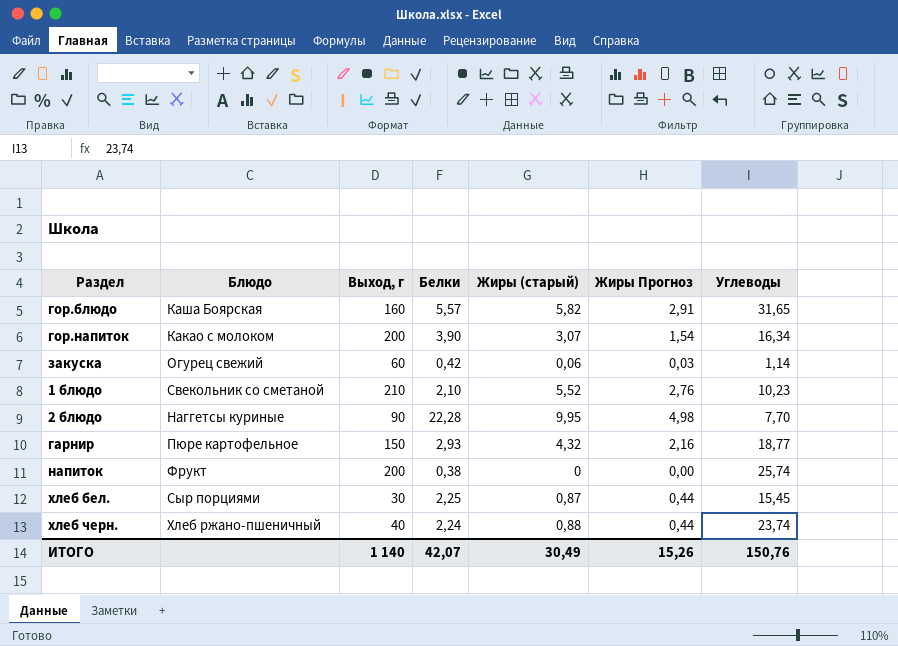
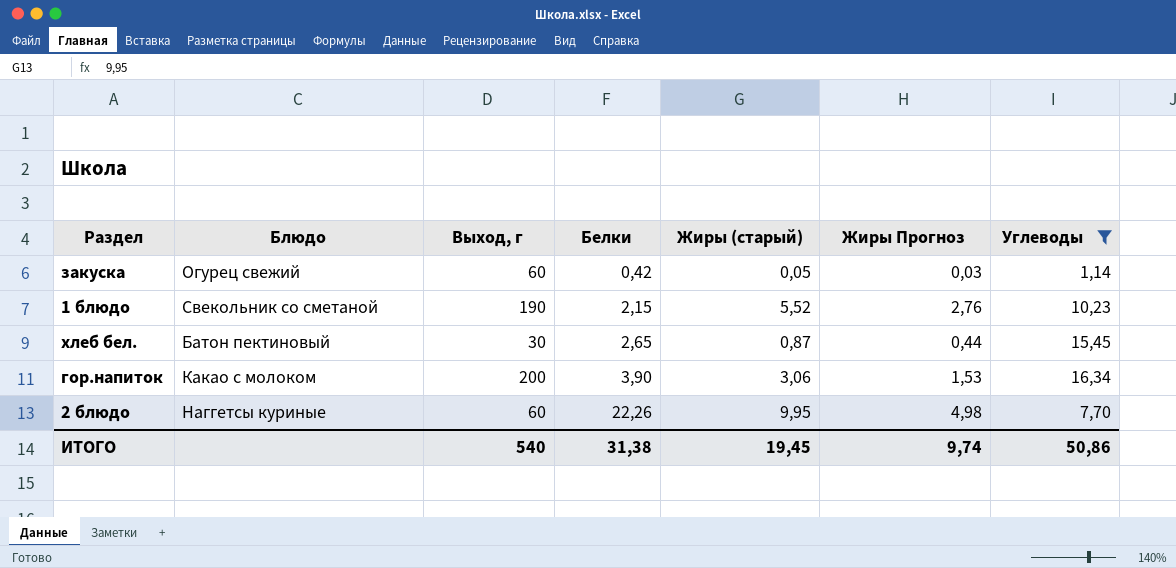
filter: none -> Углеводы <= 16,34
row order: none -> Белки ascending
закуска | Жиры (старый): 0,06 -> 0,05
1 блюдо | Выход, г: 210 -> 190
1 блюдо | Белки: 2,10 -> 2,15
хлеб бел. | Блюдо: Сыр порциями -> Батон пектиновый
хлеб бел. | Белки: 2,25 -> 2,65
гор.напиток | Жиры (старый): 3,07 -> 3,06
гор.напиток | Жиры Прогноз: 1,54 -> 1,53
2 блюдо | Выход, г: 90 -> 60
2 блюдо | Белки: 22,28 -> 22,26
ИТОГО | Выход, г: 1 140 -> 540
ИТОГО | Белки: 42,07 -> 31,38
ИТОГО | Жиры (старый): 30,49 -> 19,45
ИТОГО | Жиры Прогноз: 15,26 -> 9,74
ИТОГО | Углеводы: 150,76 -> 50,86

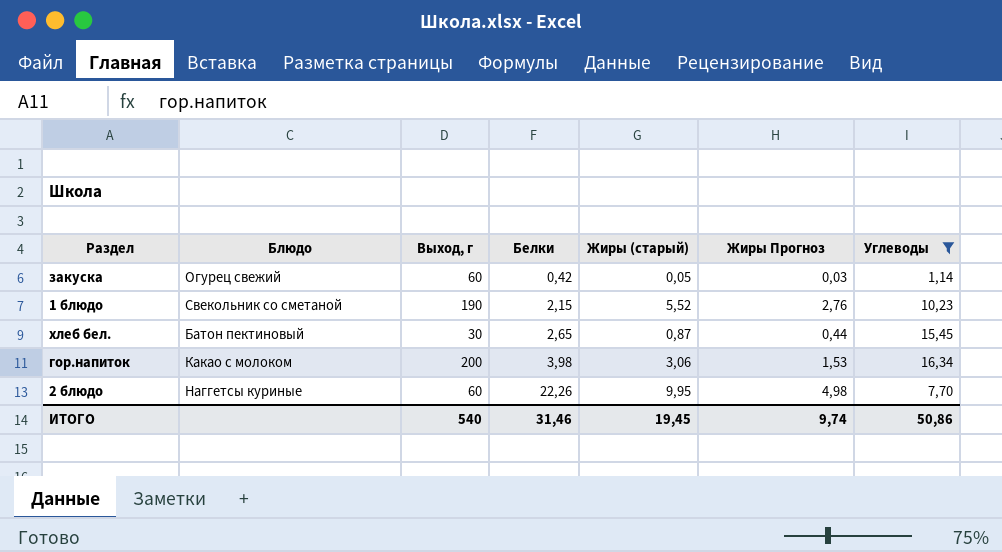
гор.напиток | Белки: 3,90 -> 3,98
ИТОГО | Белки: 31,38 -> 31,46

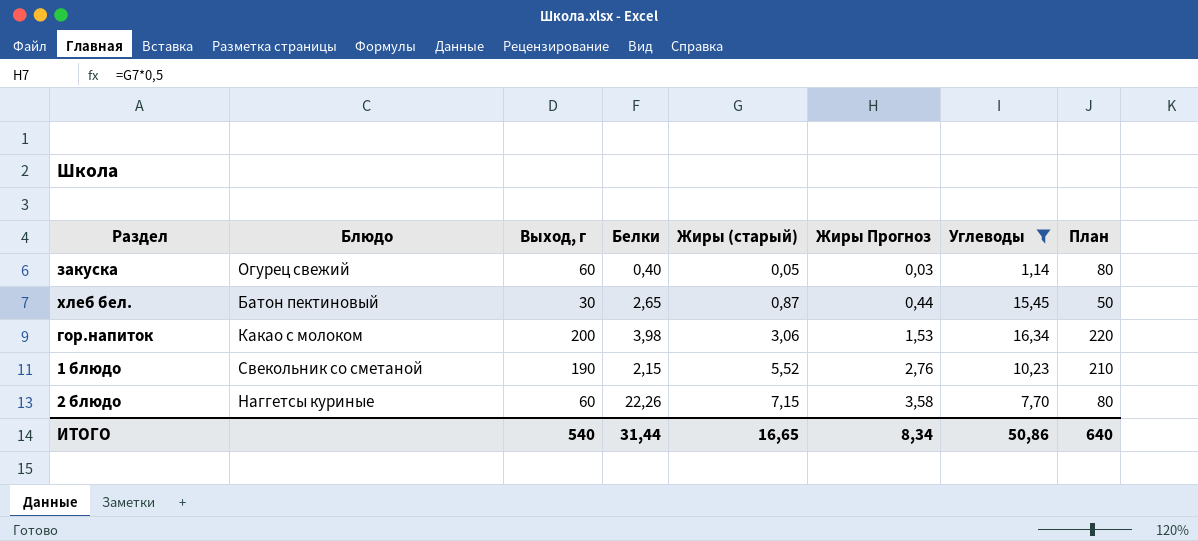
row order: Белки ascending -> Жиры (старый) ascending
column План | formula: none -> [Выход, г] + 20
закуска | Белки: 0,42 -> 0,40
2 блюдо | Жиры (старый): 9,95 -> 7,15
2 блюдо | Жиры Прогноз: 4,98 -> 3,58
ИТОГО | Белки: 31,46 -> 31,44
ИТОГО | Жиры (старый): 19,45 -> 16,65
ИТОГО | Жиры Прогноз: 9,74 -> 8,34

